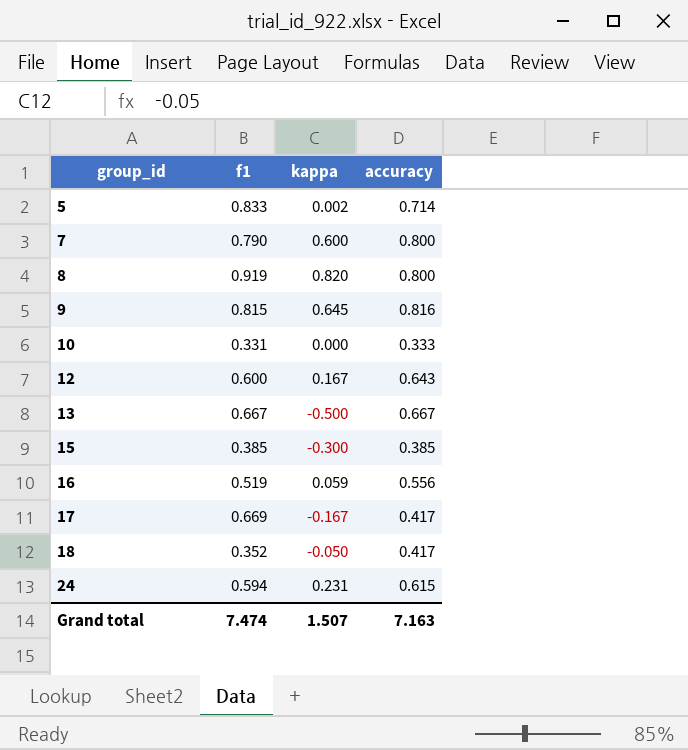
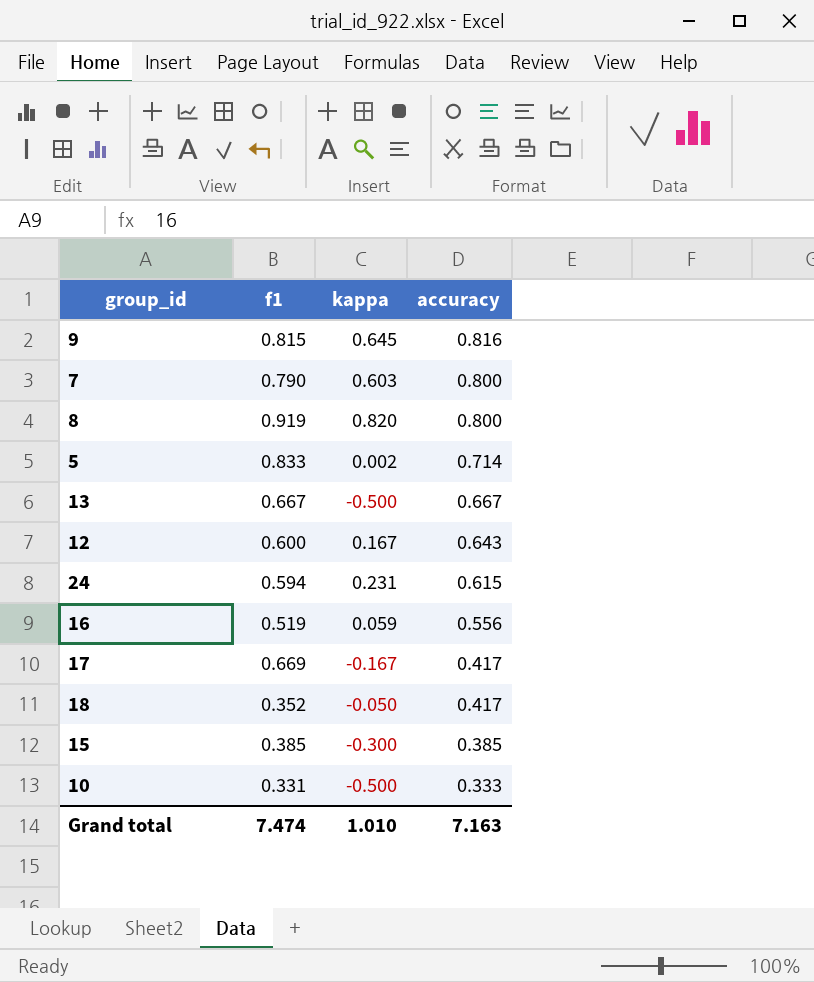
row order: group_id ascending -> accuracy descending
7 | kappa: 0.600 -> 0.603
10 | kappa: 0.000 -> -0.500
Grand total | kappa: 1.507 -> 1.010

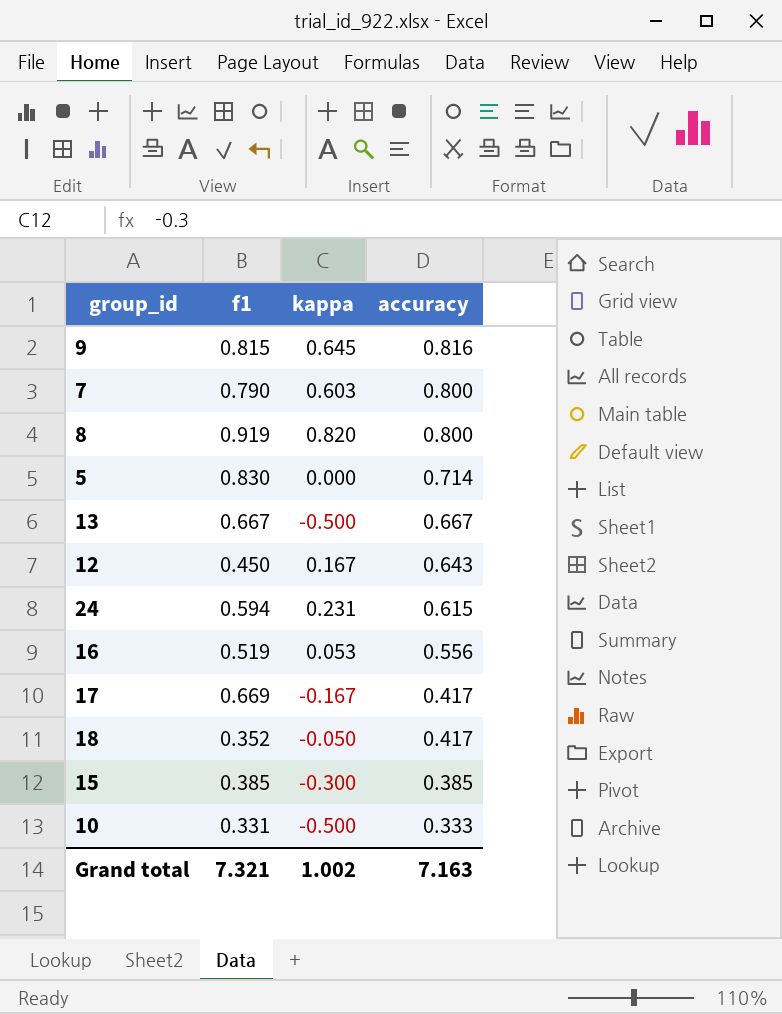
5 | f1: 0.833 -> 0.830
5 | kappa: 0.002 -> 0.000
12 | f1: 0.600 -> 0.450
16 | kappa: 0.059 -> 0.053
Grand total | f1: 7.474 -> 7.321
Grand total | kappa: 1.010 -> 1.002

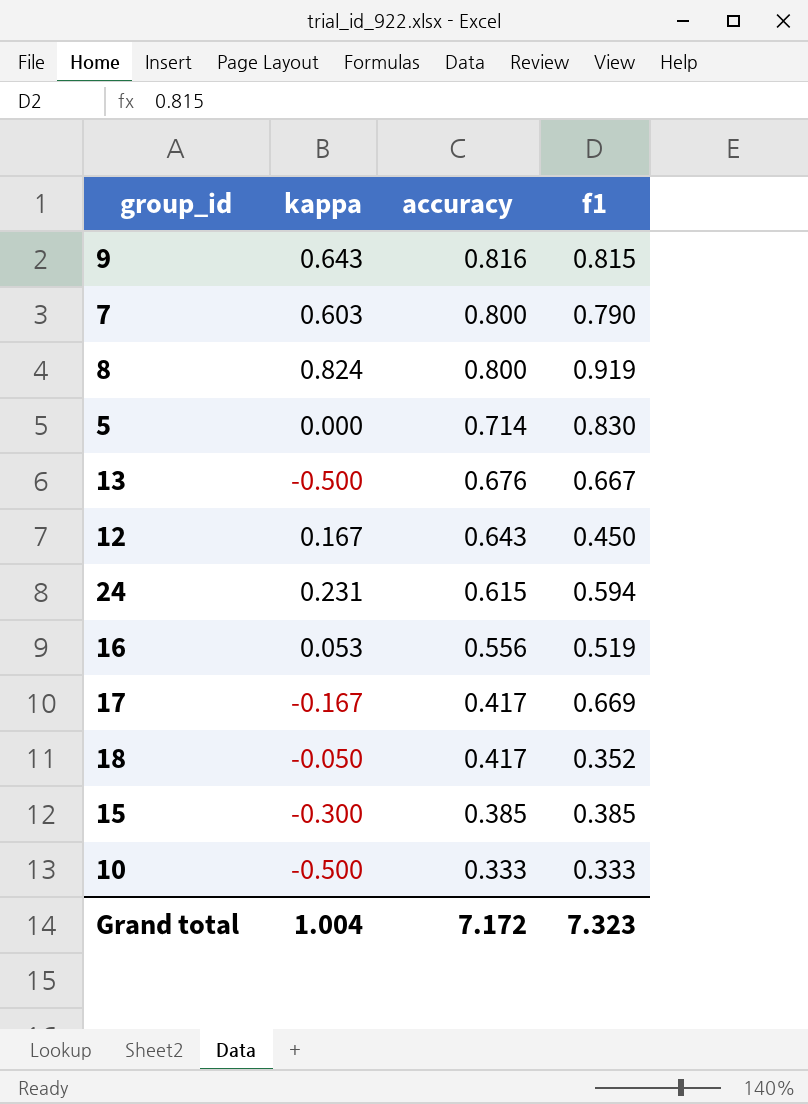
column f1 | position: 2 -> 4
9 | kappa: 0.645 -> 0.643
8 | kappa: 0.820 -> 0.824
13 | accuracy: 0.667 -> 0.676
10 | f1: 0.331 -> 0.333
Grand total | kappa: 1.002 -> 1.004
Grand total | accuracy: 7.163 -> 7.172
Grand total | f1: 7.321 -> 7.323

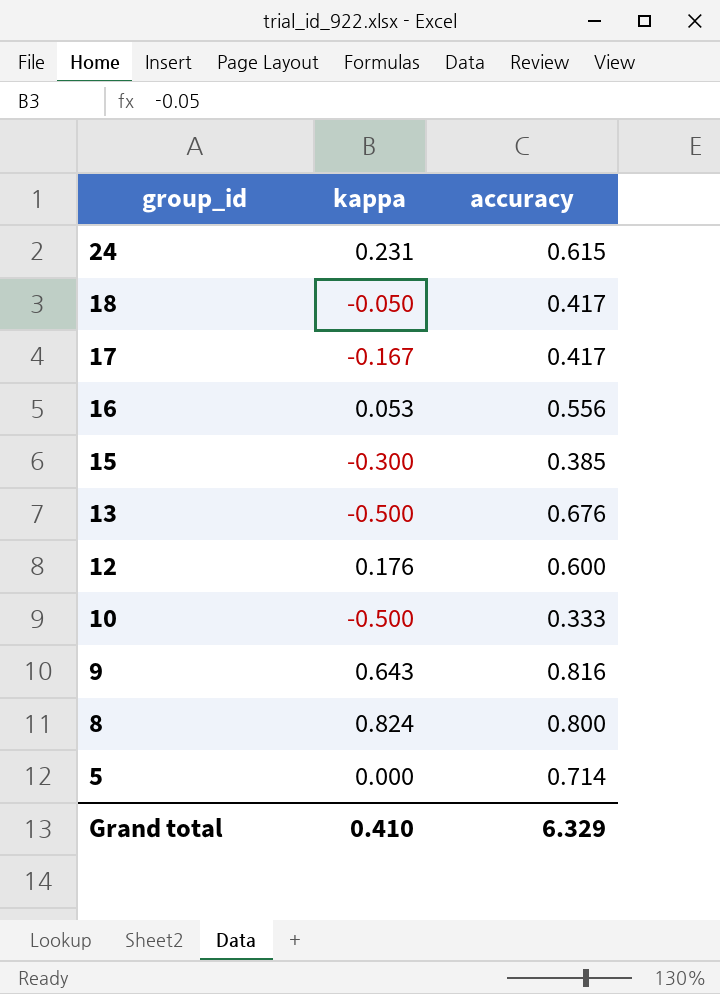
row order: accuracy descending -> group_id descending
column f1 | position: 4 -> none
row 7: 0.603 | 0.800 | 0.790 -> none
12 | kappa: 0.167 -> 0.176
12 | accuracy: 0.643 -> 0.600
Grand total | kappa: 1.004 -> 0.410
Grand total | accuracy: 7.172 -> 6.329

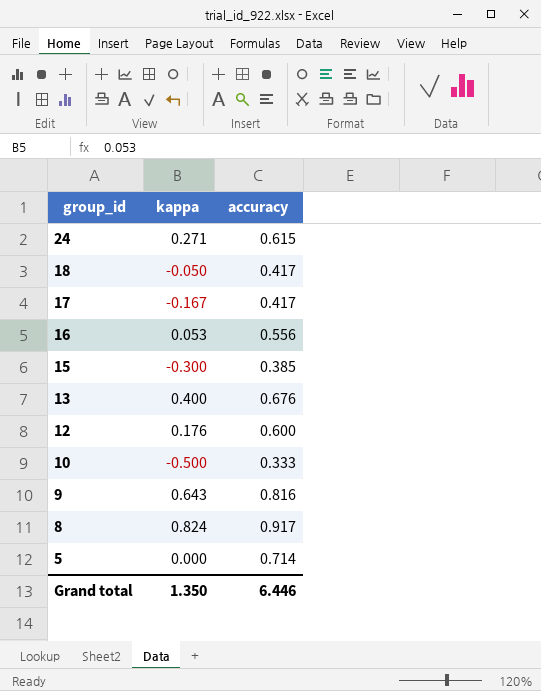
24 | kappa: 0.231 -> 0.271
13 | kappa: -0.500 -> 0.400
8 | accuracy: 0.800 -> 0.917
Grand total | kappa: 0.410 -> 1.350
Grand total | accuracy: 6.329 -> 6.446

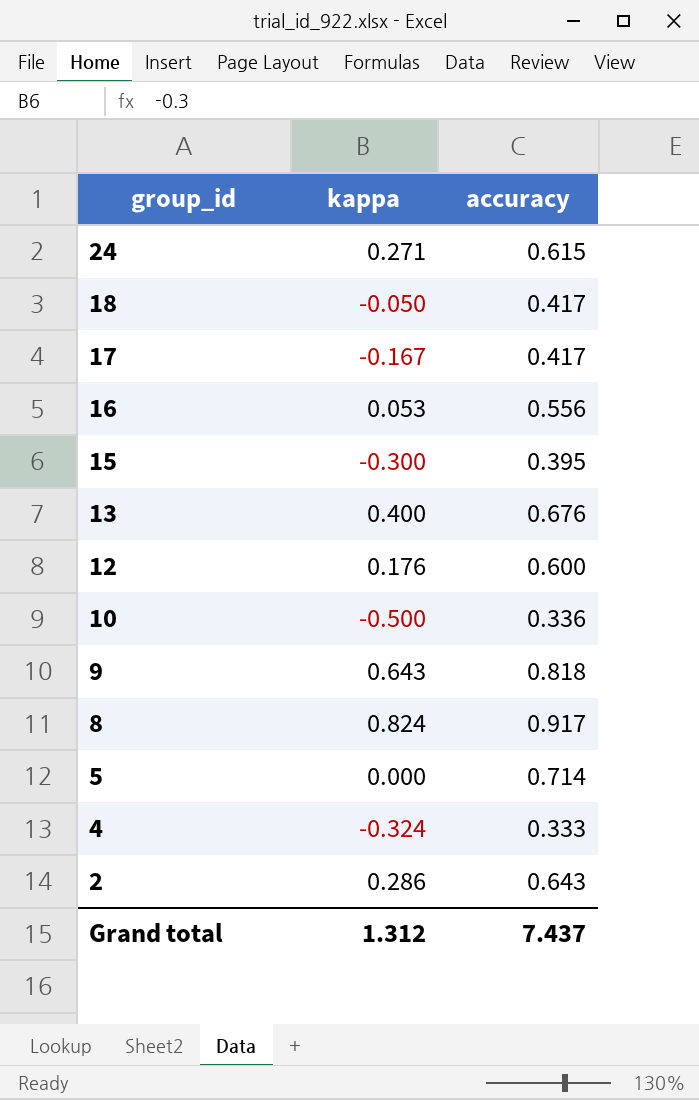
15 | accuracy: 0.385 -> 0.395
10 | accuracy: 0.333 -> 0.336
9 | accuracy: 0.816 -> 0.818
row 4: none -> -0.324 | 0.333
row 2: none -> 0.286 | 0.643
Grand total | kappa: 1.350 -> 1.312
Grand total | accuracy: 6.446 -> 7.437

